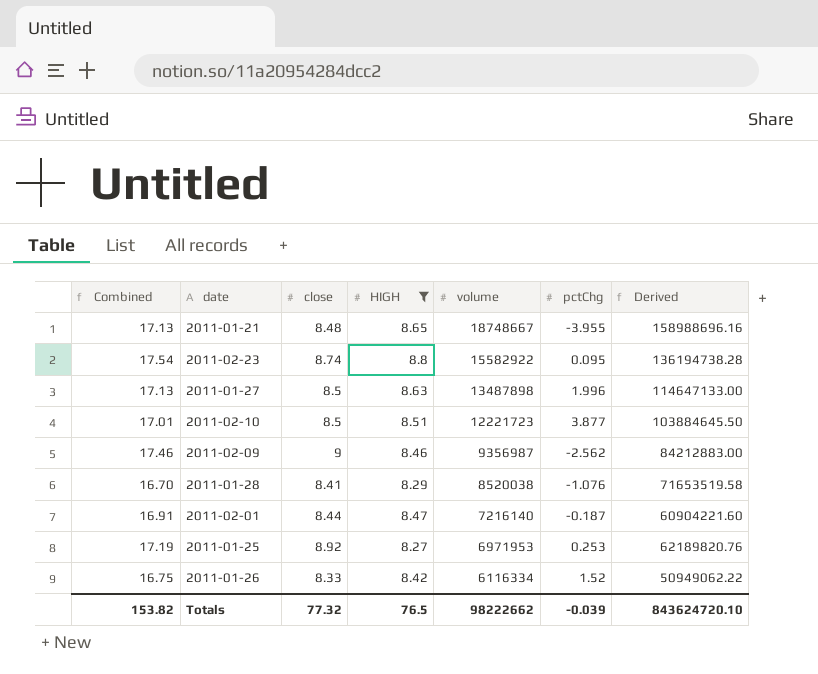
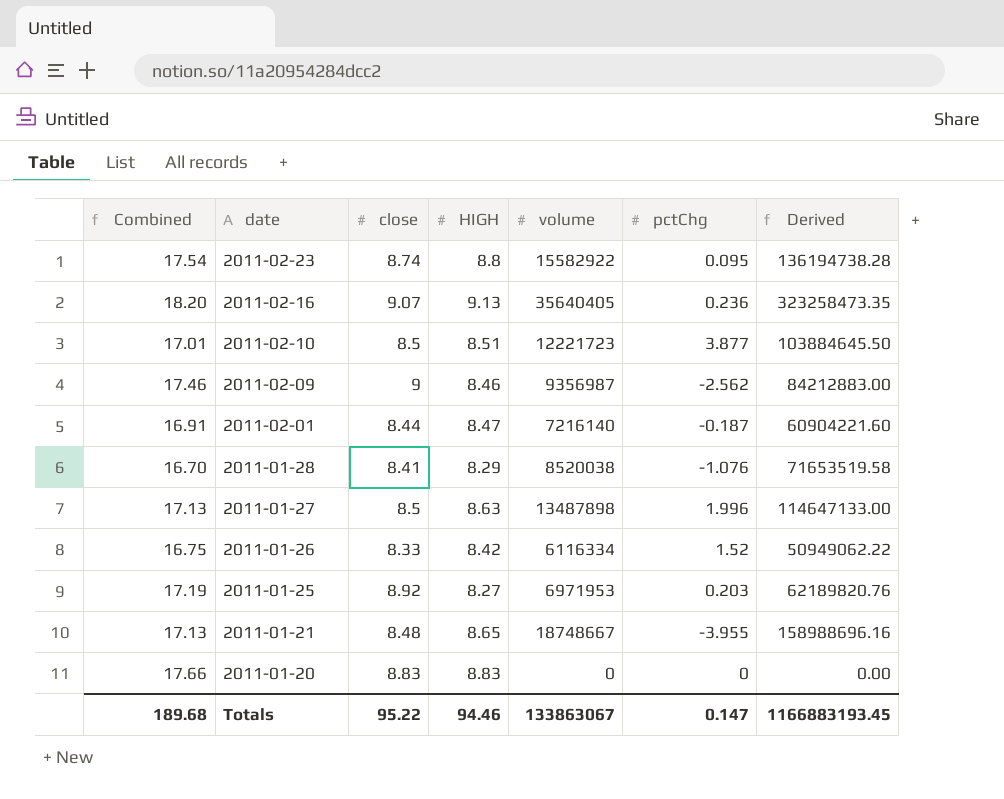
filter: HIGH <= 8.8 -> none
row order: volume descending -> date descending
2011-01-25 | pctChg: 0.253 -> 0.203
Totals | Combined: 153.82 -> 189.68
Totals | close: 77.32 -> 95.22
Totals | HIGH: 76.5 -> 94.46
Totals | volume: 98222662 -> 133863067
Totals | pctChg: -0.039 -> 0.147
Totals | Derived: 843624720.10 -> 1166883193.45

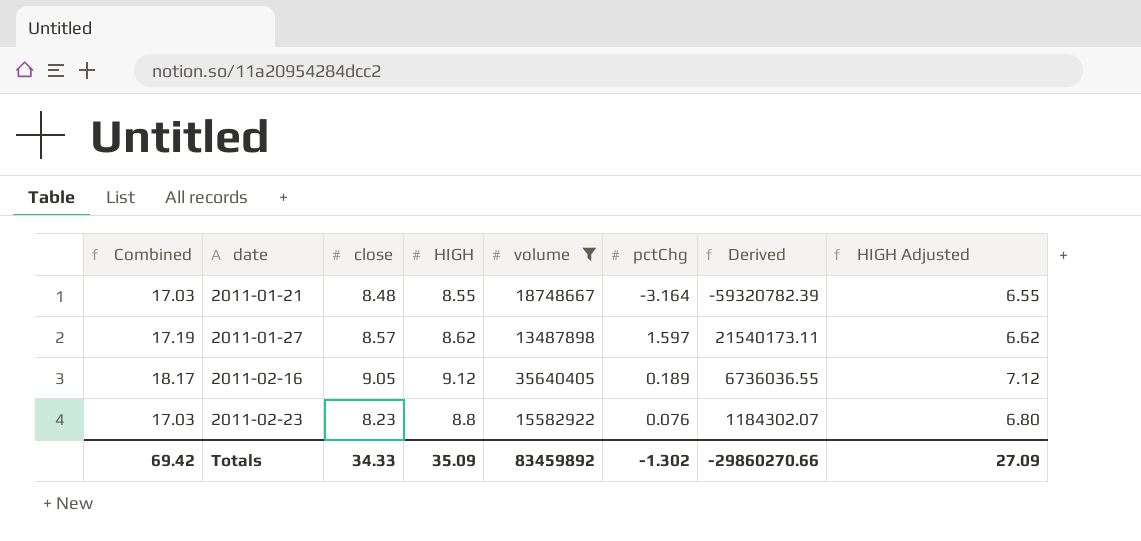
filter: none -> volume >= 13487898
row order: date descending -> date ascending
column Derived | formula: [close] * [volume] -> [volume] * [pctChg]
column HIGH Adjusted | formula: none -> [HIGH] - 2
2011-01-21 | Combined: 17.13 -> 17.03
2011-01-21 | HIGH: 8.65 -> 8.55
2011-01-21 | pctChg: -3.955 -> -3.164
2011-01-27 | Combined: 17.13 -> 17.19
2011-01-27 | close: 8.5 -> 8.57
2011-01-27 | HIGH: 8.63 -> 8.62
2011-01-27 | pctChg: 1.996 -> 1.597
2011-02-16 | Combined: 18.20 -> 18.17
2011-02-16 | close: 9.07 -> 9.05
2011-02-16 | HIGH: 9.13 -> 9.12
2011-02-16 | pctChg: 0.236 -> 0.189
2011-02-23 | Combined: 17.54 -> 17.03
2011-02-23 | close: 8.74 -> 8.23
2011-02-23 | pctChg: 0.095 -> 0.076
Totals | Combined: 189.68 -> 69.42
Totals | close: 95.22 -> 34.33
Totals | HIGH: 94.46 -> 35.09
Totals | volume: 133863067 -> 83459892
Totals | pctChg: 0.147 -> -1.302
Totals | Derived: 1166883193.45 -> -29860270.66

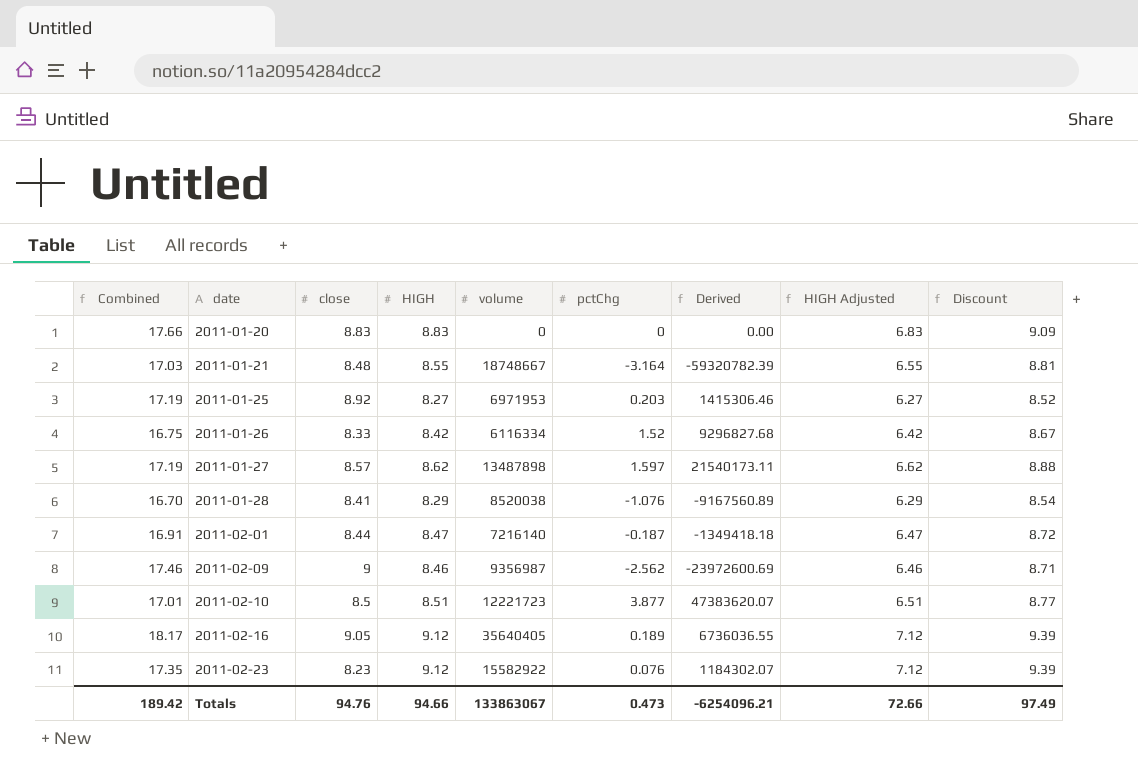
filter: volume >= 13487898 -> none
column Discount | formula: none -> [HIGH] * 1.03
2011-02-23 | Combined: 17.03 -> 17.35
2011-02-23 | HIGH: 8.8 -> 9.12
2011-02-23 | HIGH Adjusted: 6.80 -> 7.12
Totals | Combined: 69.42 -> 189.42
Totals | close: 34.33 -> 94.76
Totals | HIGH: 35.09 -> 94.66
Totals | volume: 83459892 -> 133863067
Totals | pctChg: -1.302 -> 0.473
Totals | Derived: -29860270.66 -> -6254096.21
Totals | HIGH Adjusted: 27.09 -> 72.66

